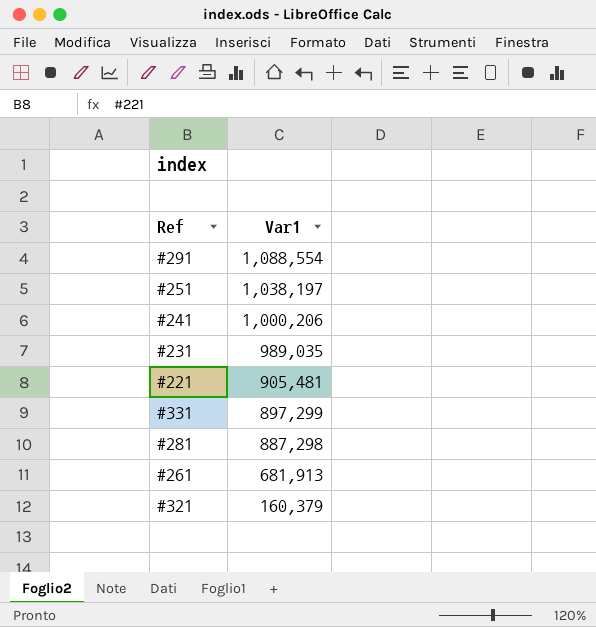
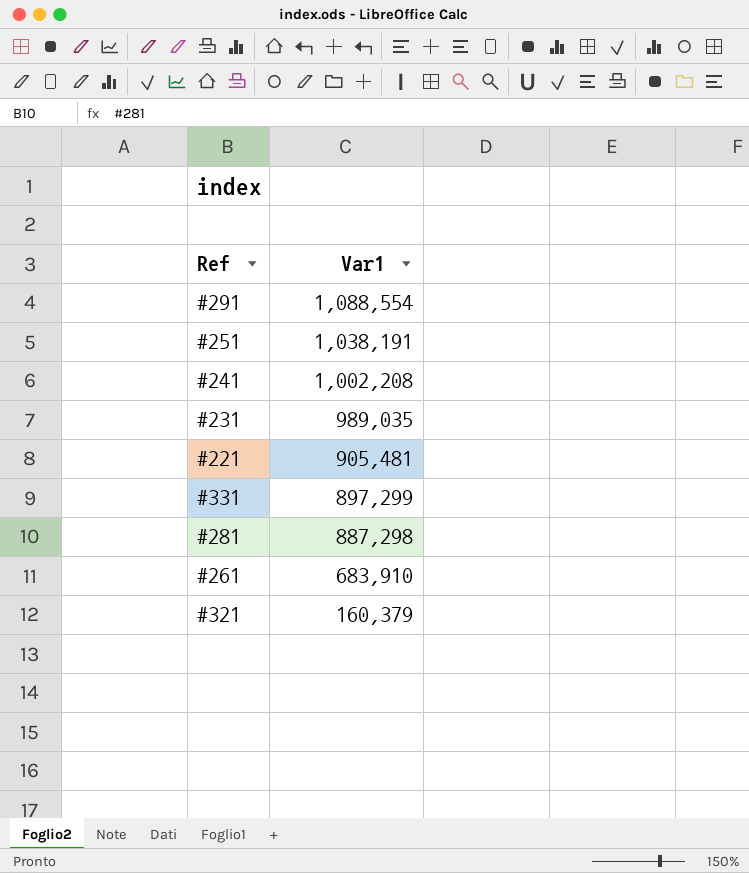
#251 | Var1: 1,038,197 -> 1,038,191
#241 | Var1: 1,000,206 -> 1,002,208
#261 | Var1: 681,913 -> 683,910

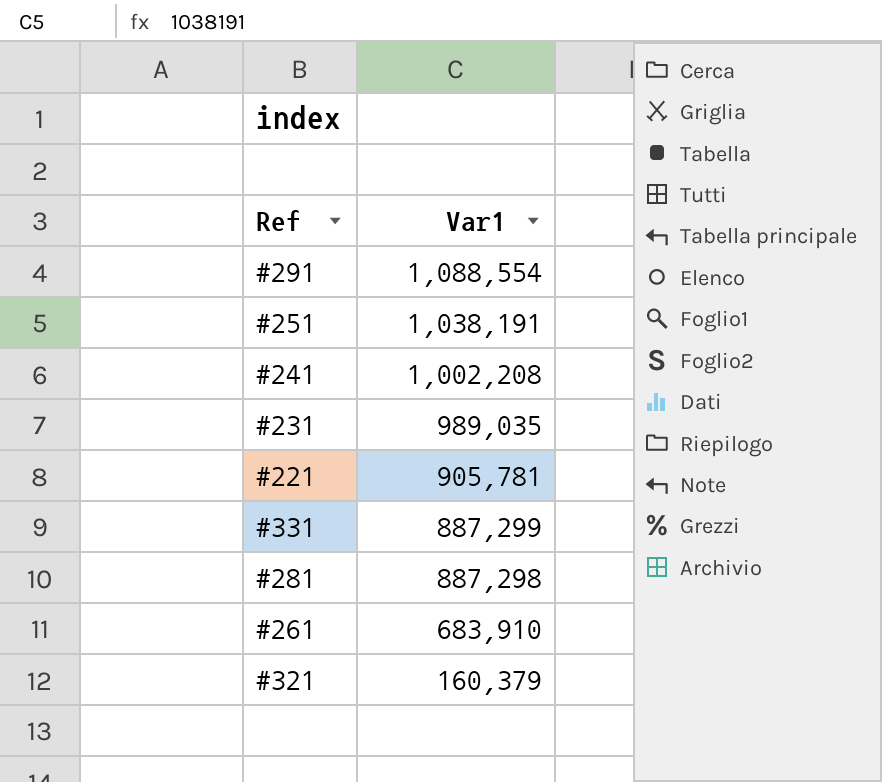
#221 | Var1: 905,481 -> 905,781
#331 | Var1: 897,299 -> 887,299

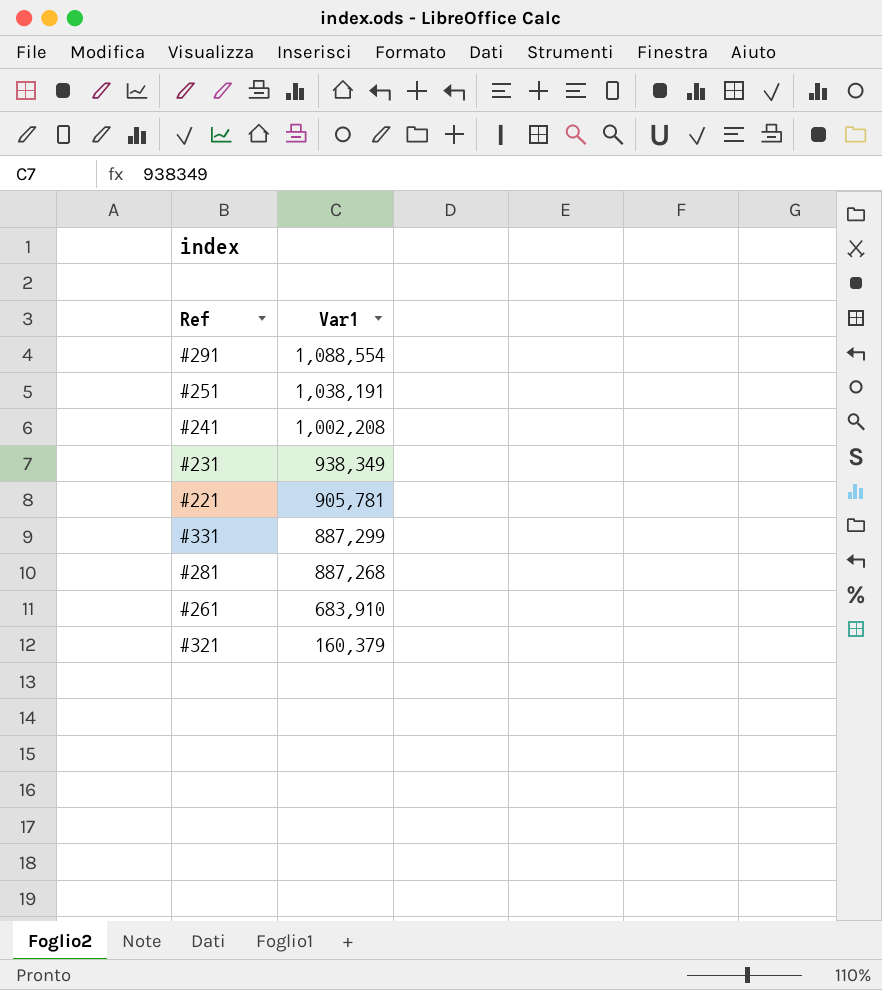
#231 | Var1: 989,035 -> 938,349
#281 | Var1: 887,298 -> 887,268

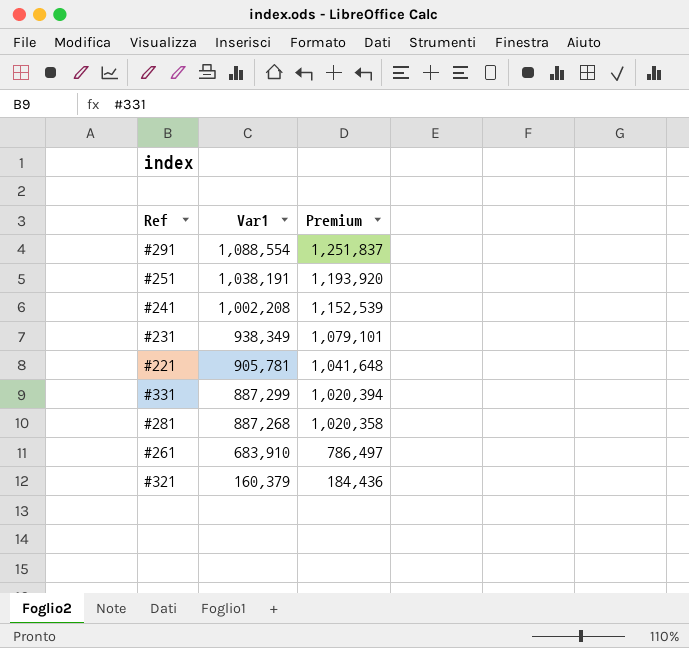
column Premium | formula: none -> [Var1] * 1.15

